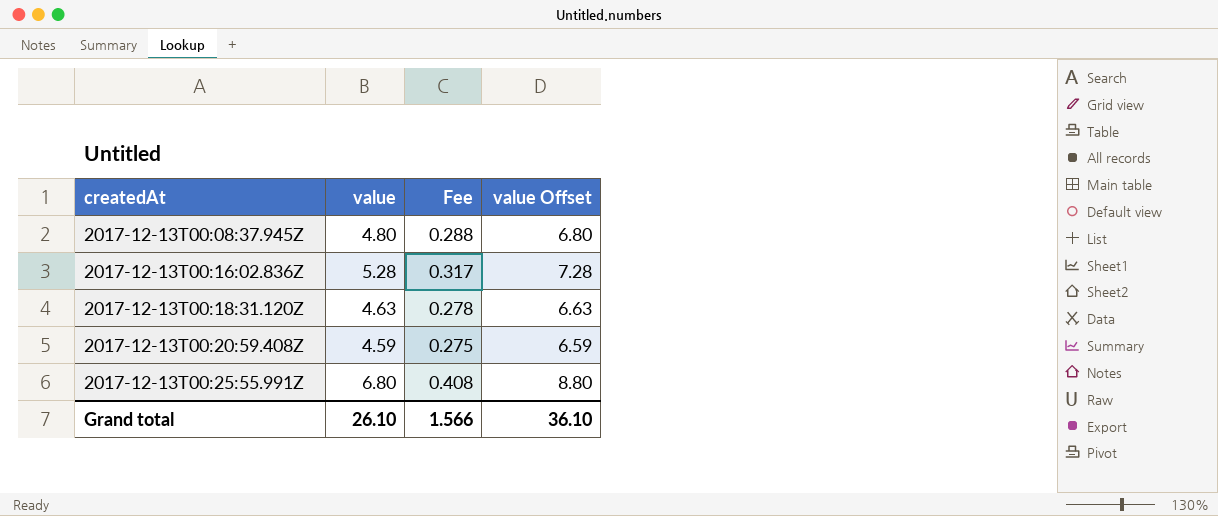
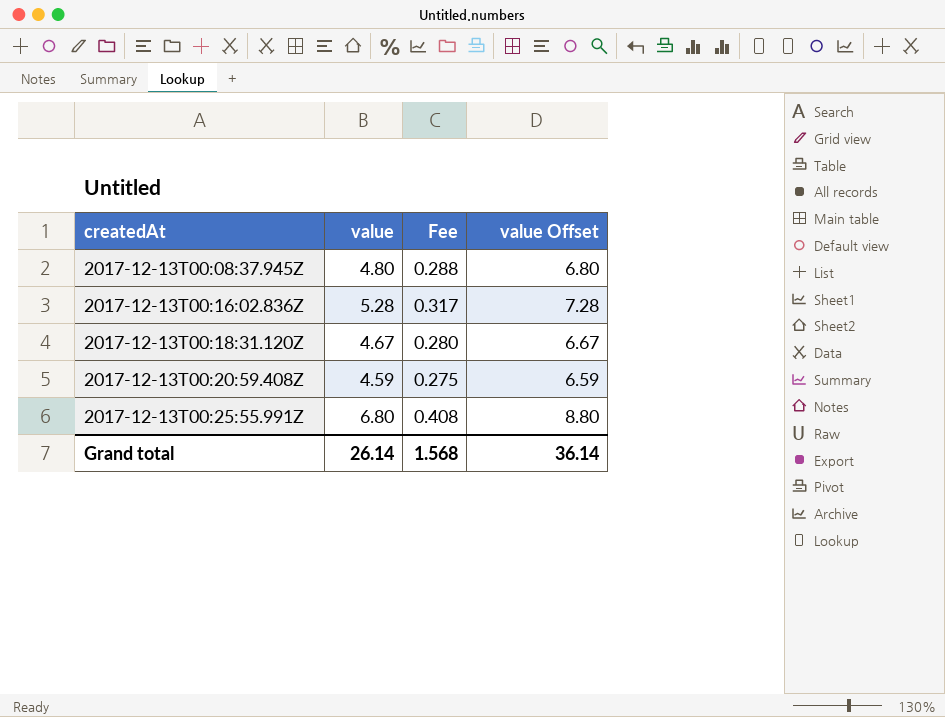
2017-12-13T00:18:31.120Z | value: 4.63 -> 4.67
2017-12-13T00:18:31.120Z | Fee: 0.278 -> 0.280
2017-12-13T00:18:31.120Z | value Offset: 6.63 -> 6.67
Grand total | value: 26.10 -> 26.14
Grand total | Fee: 1.566 -> 1.568
Grand total | value Offset: 36.10 -> 36.14

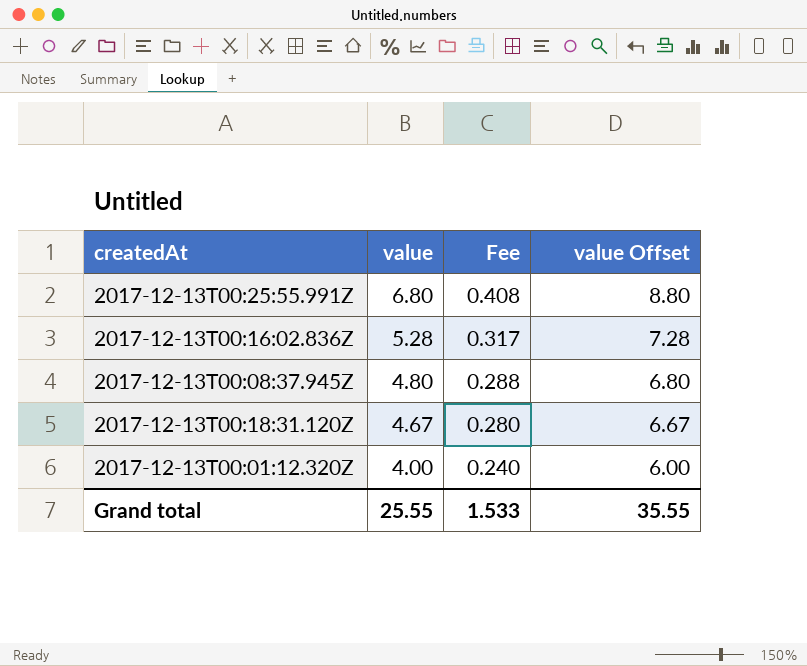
row order: createdAt ascending -> value descending
row 2017-12-13T00:20:59.408Z: 4.59 | 0.275 | 6.59 -> none
row 2017-12-13T00:01:12.320Z: none -> 4.00 | 0.240 | 6.00
Grand total | value: 26.14 -> 25.55
Grand total | Fee: 1.568 -> 1.533
Grand total | value Offset: 36.14 -> 35.55

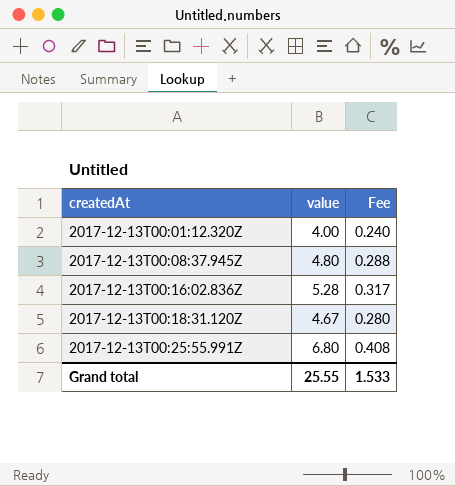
row order: value descending -> createdAt ascending
column value Offset | formula: [value] + 2 -> none

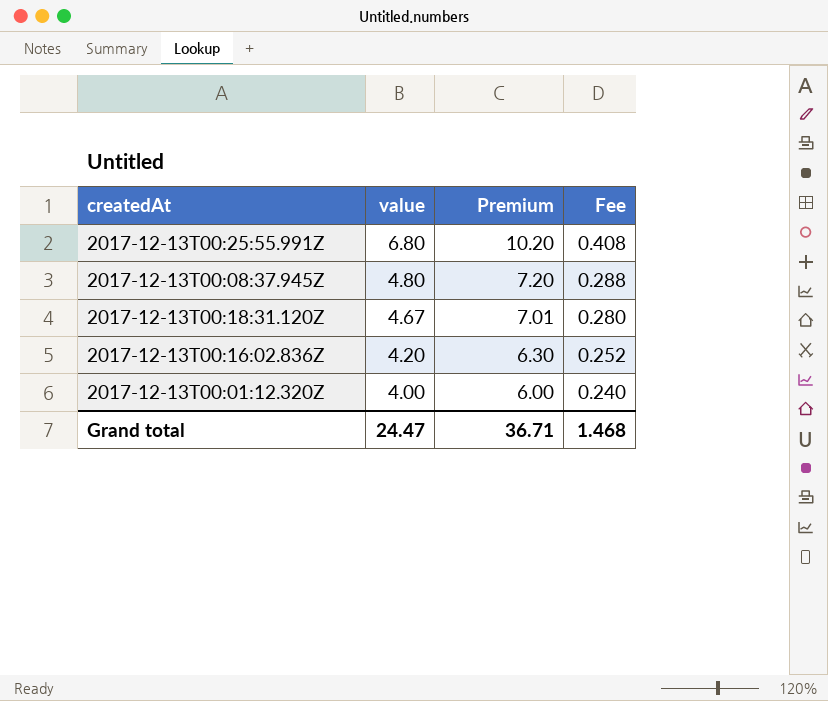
row order: createdAt ascending -> value descending
column Premium | formula: none -> [value] * 1.5
2017-12-13T00:16:02.836Z | value: 5.28 -> 4.20
2017-12-13T00:16:02.836Z | Fee: 0.317 -> 0.252
Grand total | value: 25.55 -> 24.47
Grand total | Fee: 1.533 -> 1.468

